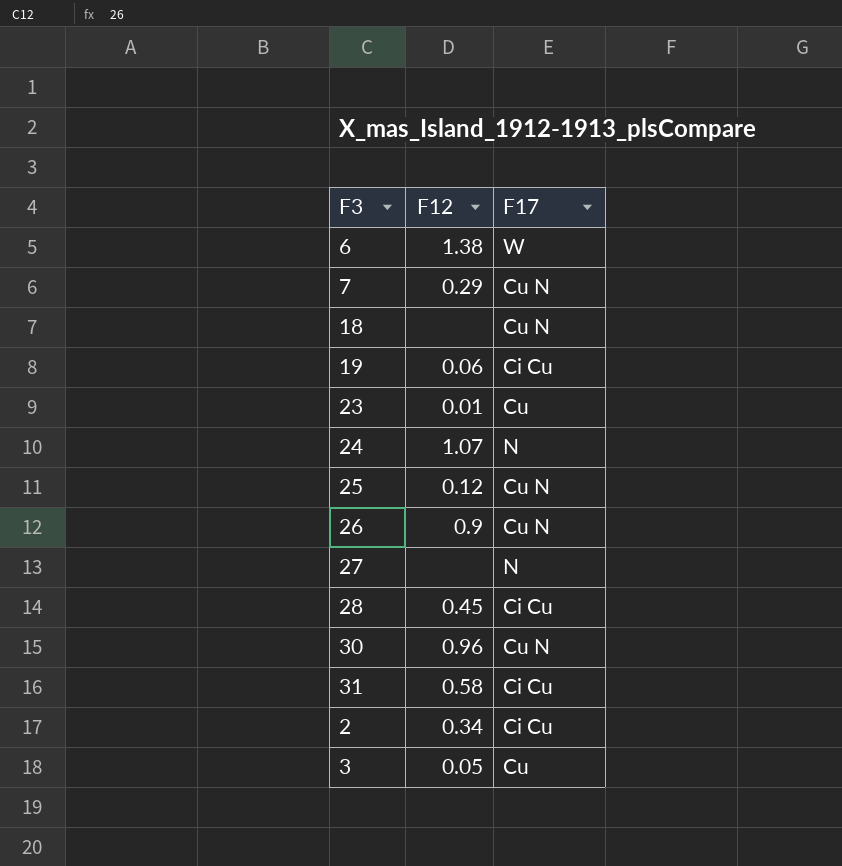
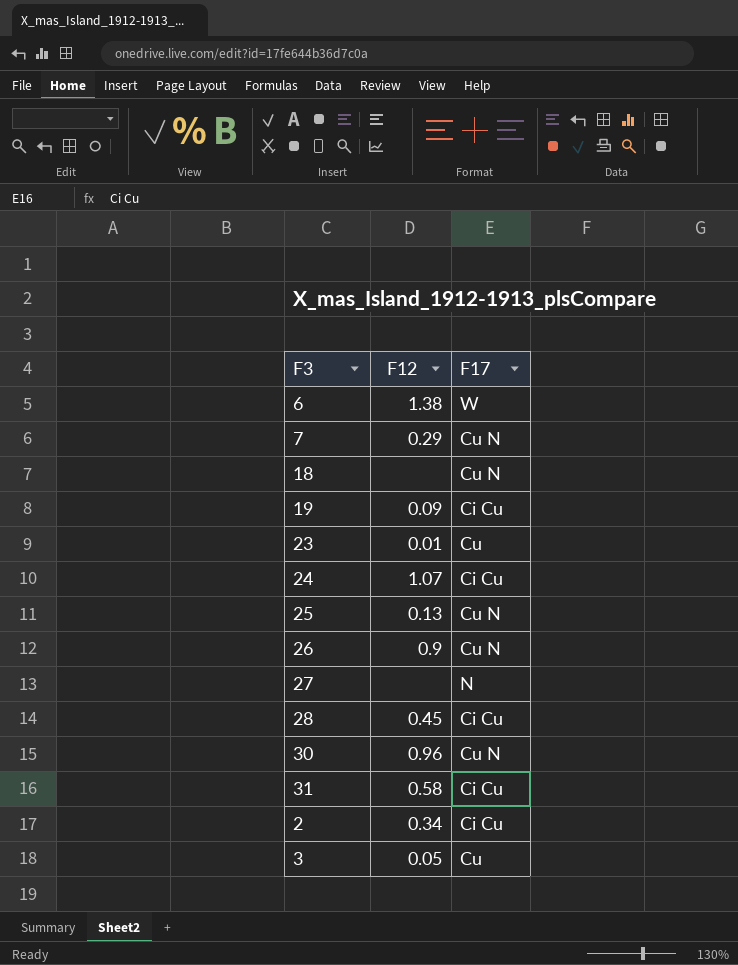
19 | F12: 0.06 -> 0.09
24 | F17: N -> Ci Cu
25 | F12: 0.12 -> 0.13

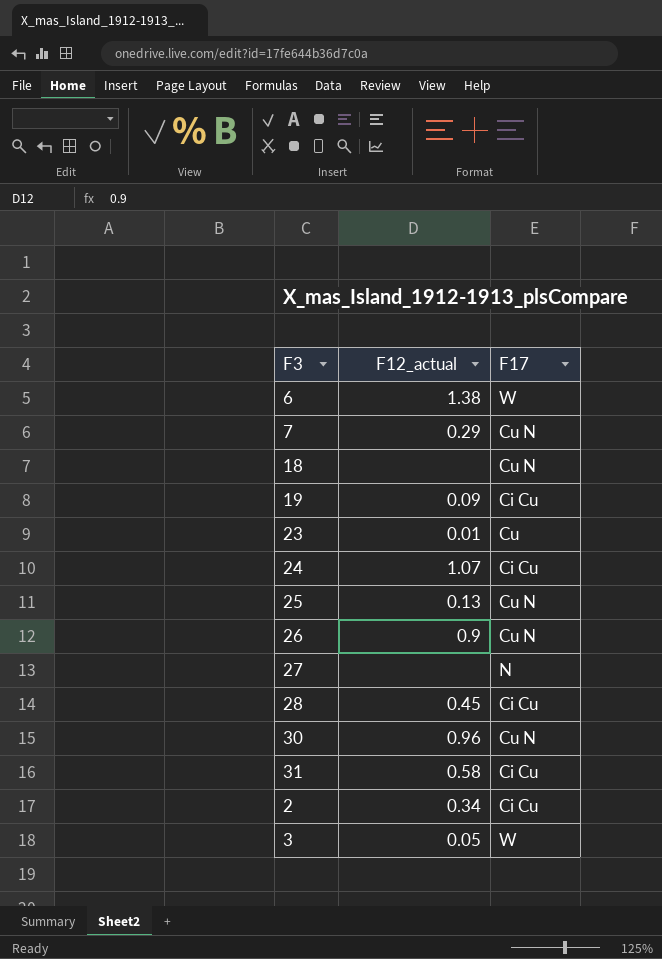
column name: F12 -> F12_actual
3 | F17: Cu -> W

